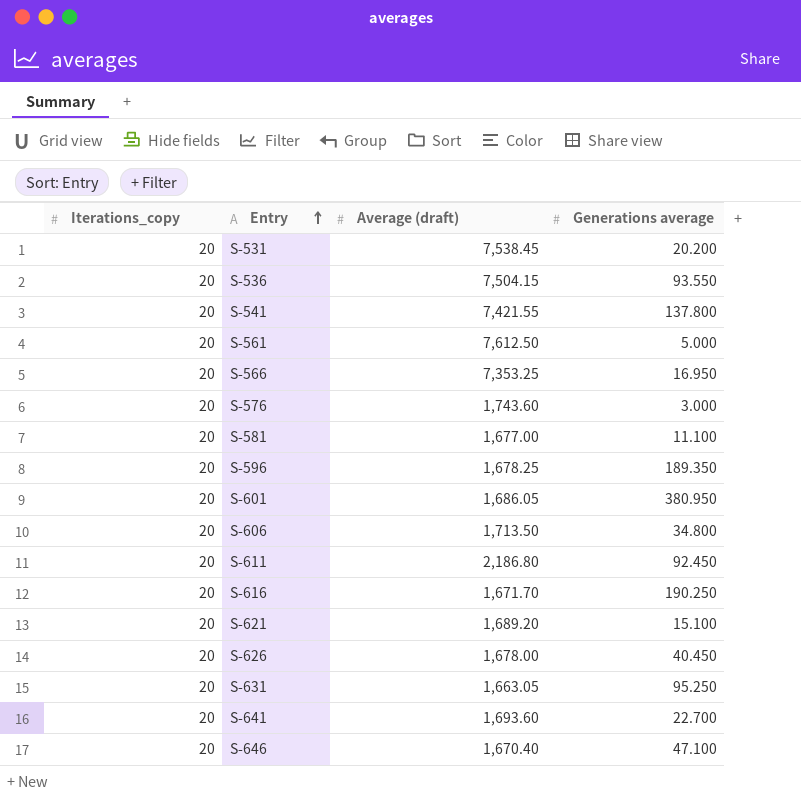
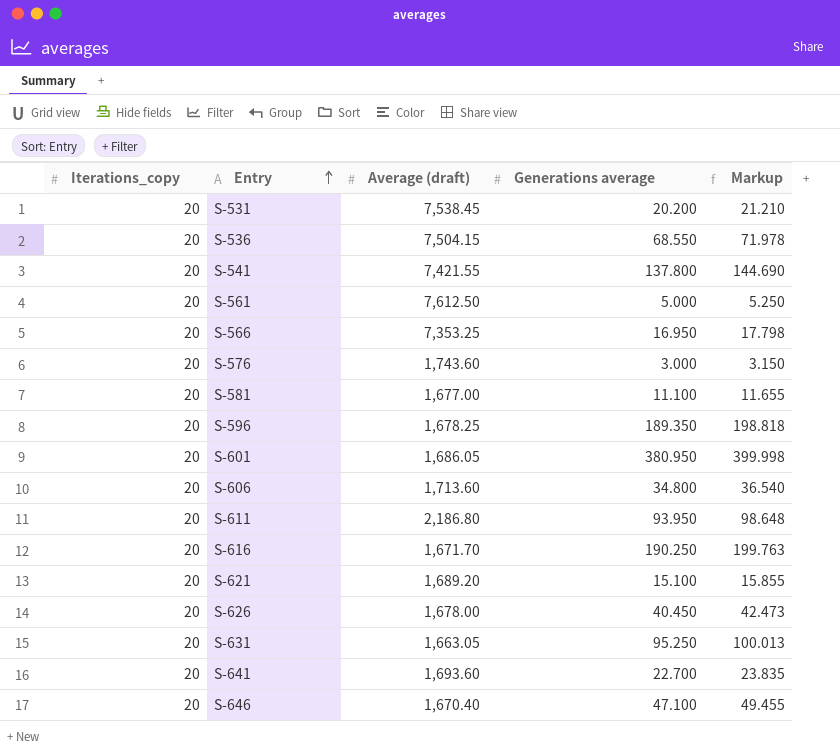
column Markup | formula: none -> [Generations average] * 1.05
S-536 | Generations average: 93.550 -> 68.550
S-606 | Average (draft): 1,713.50 -> 1,713.60
S-611 | Generations average: 92.450 -> 93.950

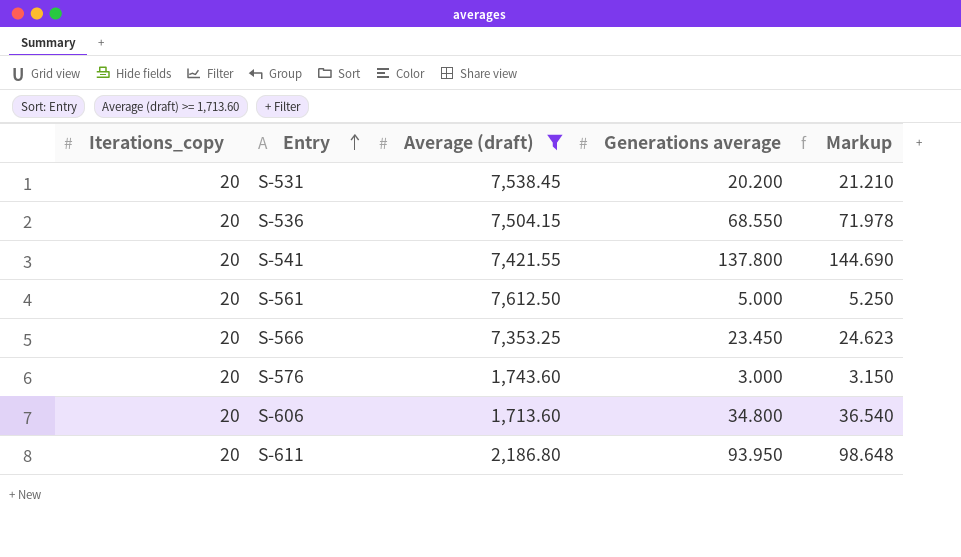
filter: none -> Average (draft) >= 1,713.60
S-566 | Generations average: 16.950 -> 23.450
S-566 | Markup: 17.798 -> 24.623

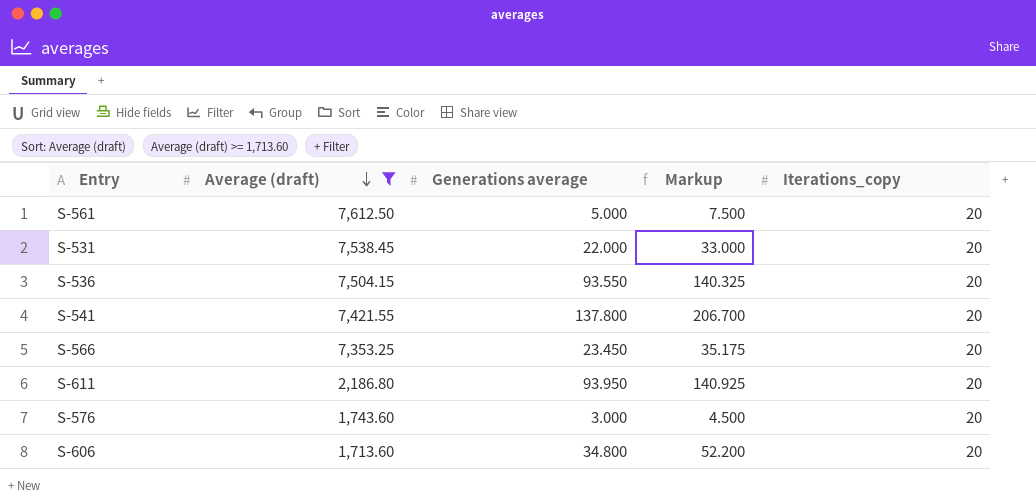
row order: Entry ascending -> Average (draft) descending
column Markup | formula: [Generations average] * 1.05 -> [Generations average] * 1.5
column Iterations_copy | position: 1 -> 5
S-531 | Generations average: 20.200 -> 22.000
S-536 | Generations average: 68.550 -> 93.550

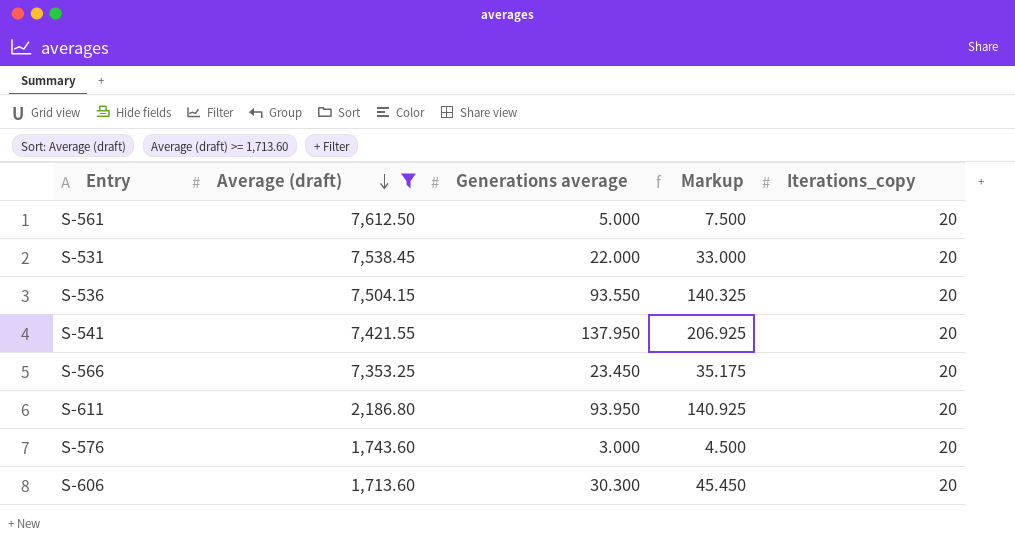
S-541 | Generations average: 137.800 -> 137.950
S-541 | Markup: 206.700 -> 206.925
S-606 | Generations average: 34.800 -> 30.300
S-606 | Markup: 52.200 -> 45.450

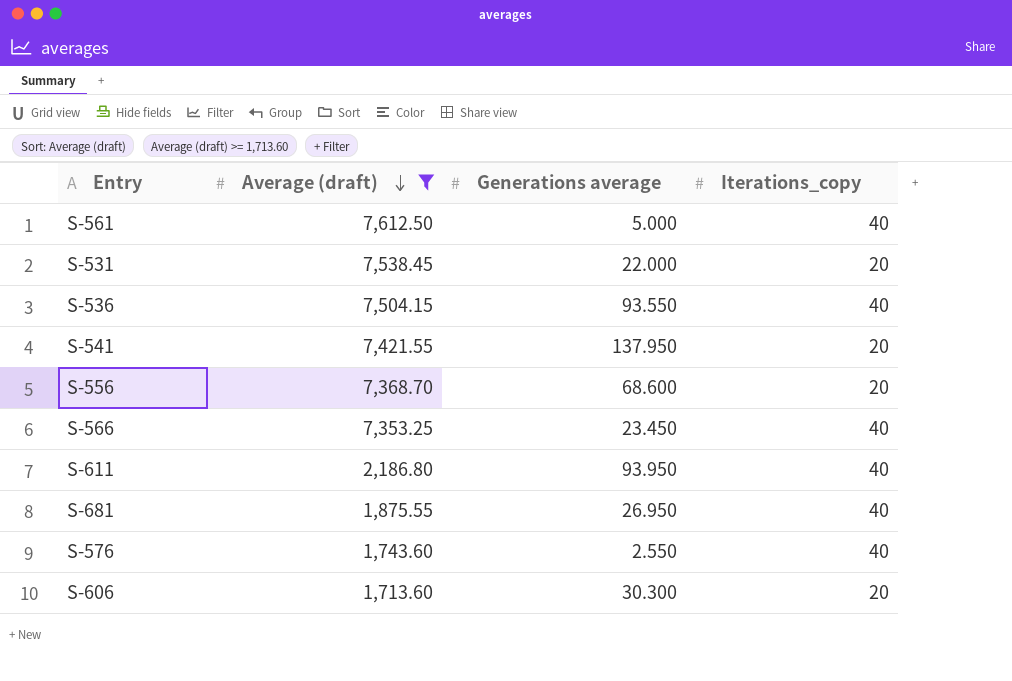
column Markup | formula: [Generations average] * 1.5 -> none
S-561 | Iterations_copy: 20 -> 40
S-536 | Iterations_copy: 20 -> 40
row S-556: none -> 7,368.70 | 68.600 | 20
S-566 | Iterations_copy: 20 -> 40
S-611 | Iterations_copy: 20 -> 40
row S-681: none -> 1,875.55 | 26.950 | 40
S-576 | Generations average: 3.000 -> 2.550
S-576 | Iterations_copy: 20 -> 40

